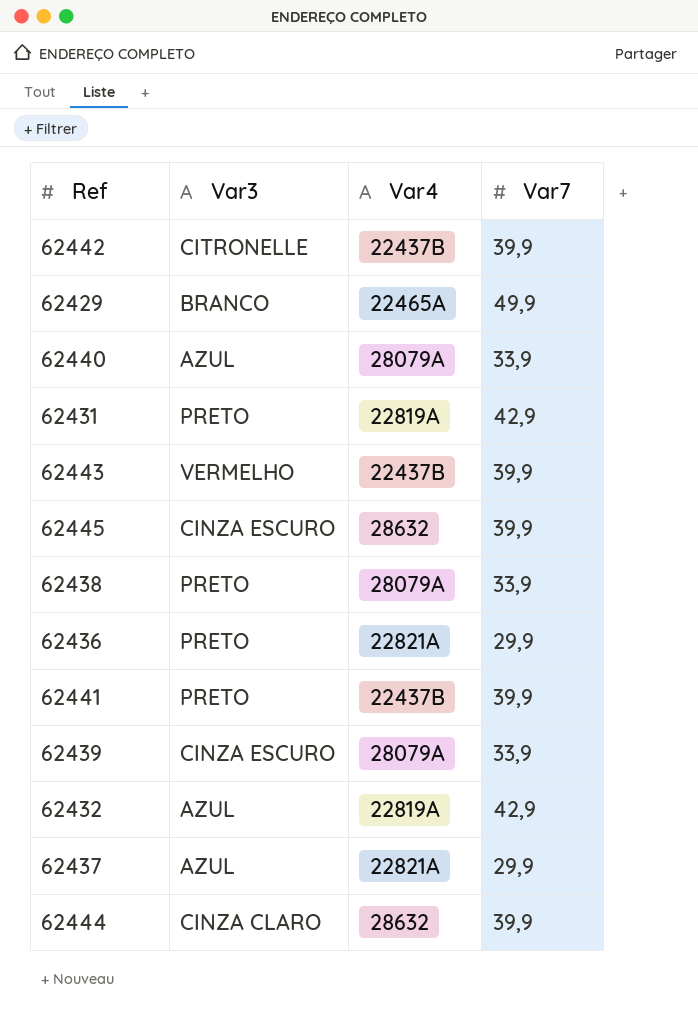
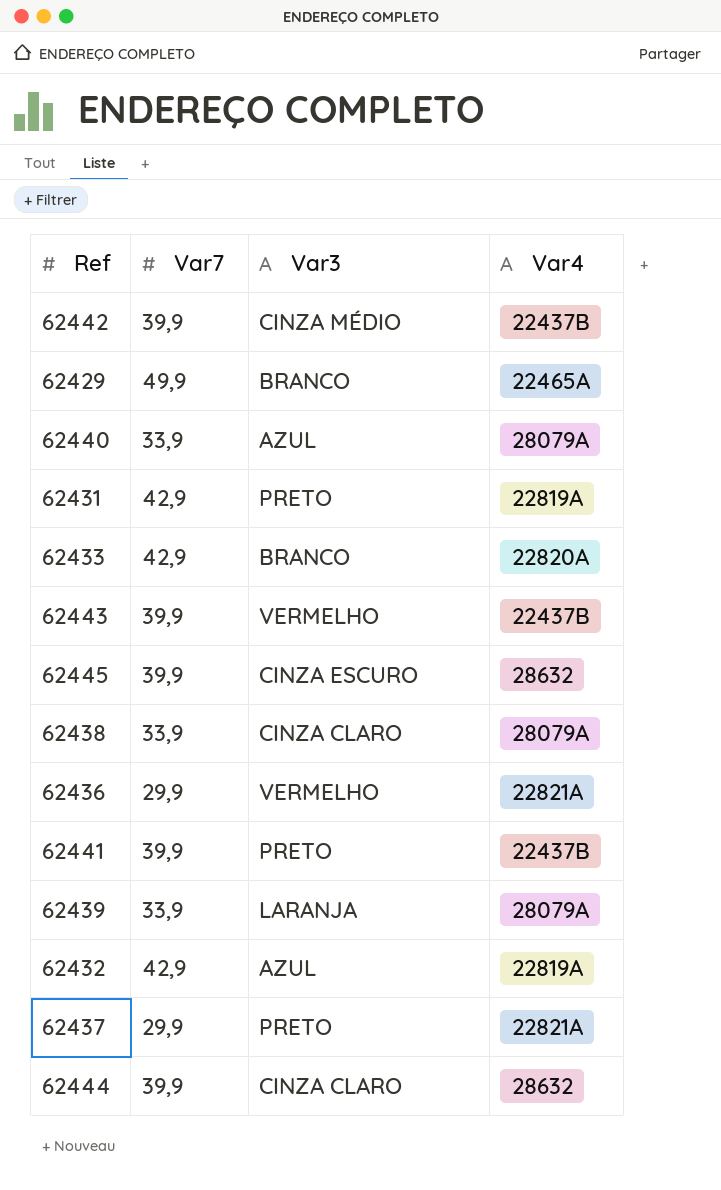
column Var7 | position: 4 -> 2
62442 | Var3: CITRONELLE -> CINZA MÉDIO
row 62433: none -> 42,9 | BRANCO | 22820A
62438 | Var3: PRETO -> CINZA CLARO
62436 | Var3: PRETO -> VERMELHO
62439 | Var3: CINZA ESCURO -> LARANJA
62437 | Var3: AZUL -> PRETO

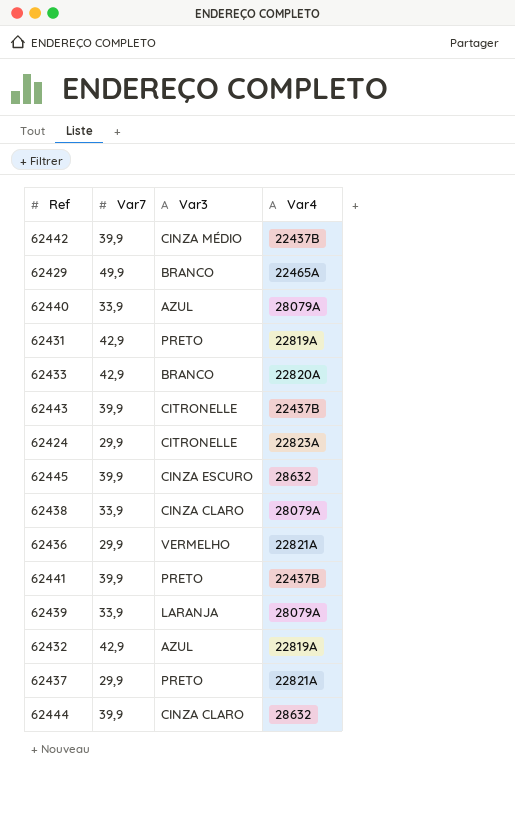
62443 | Var3: VERMELHO -> CITRONELLE
row 62424: none -> 29,9 | CITRONELLE | 22823A

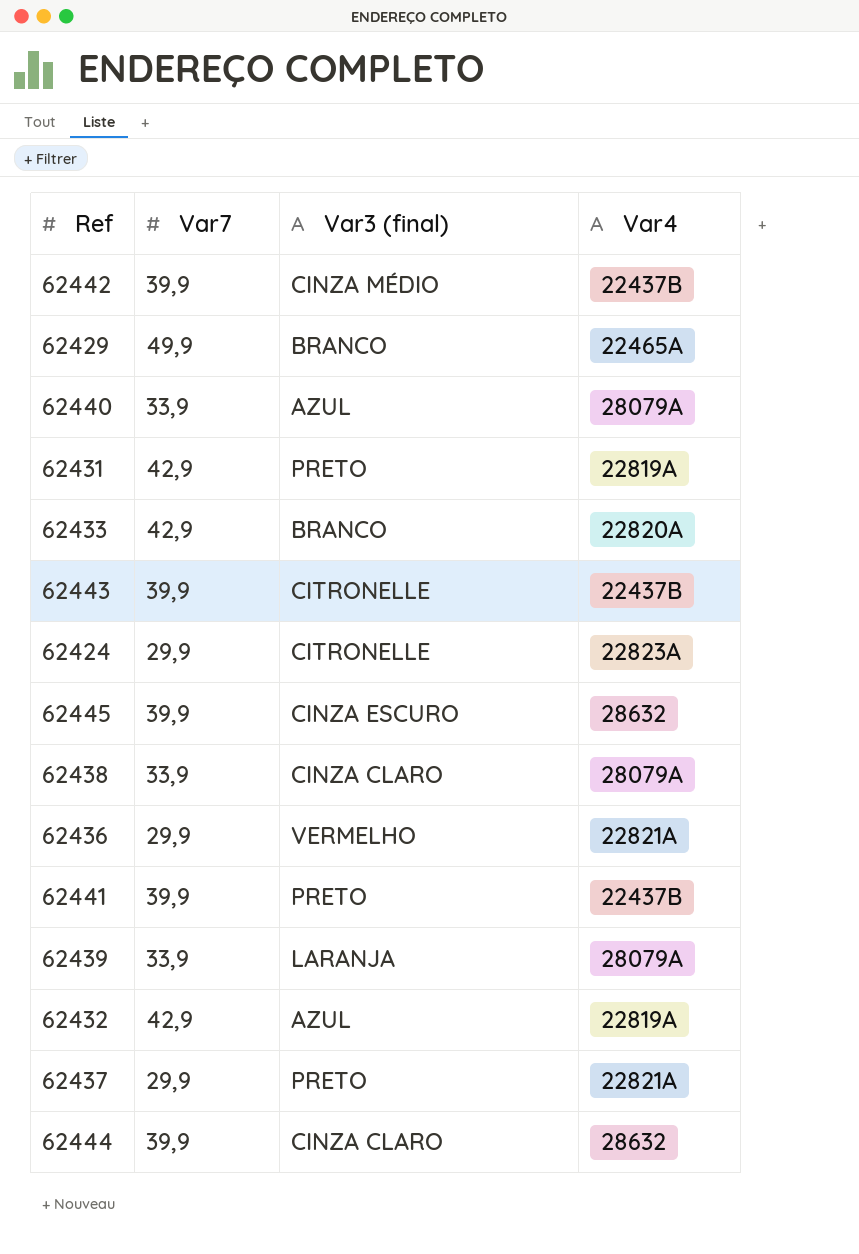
column name: Var3 -> Var3 (final)

